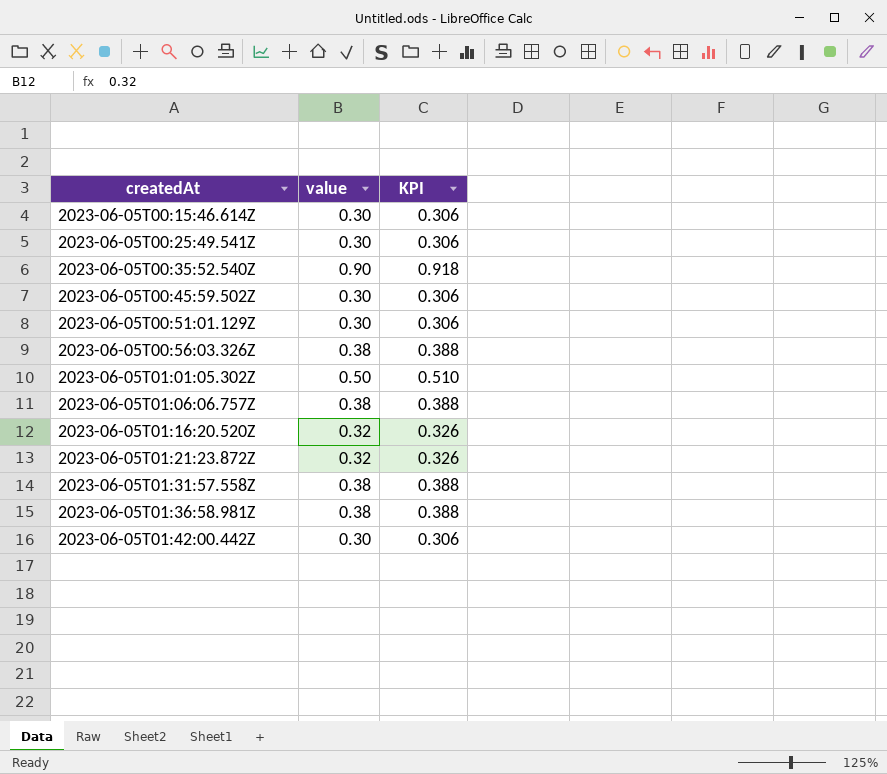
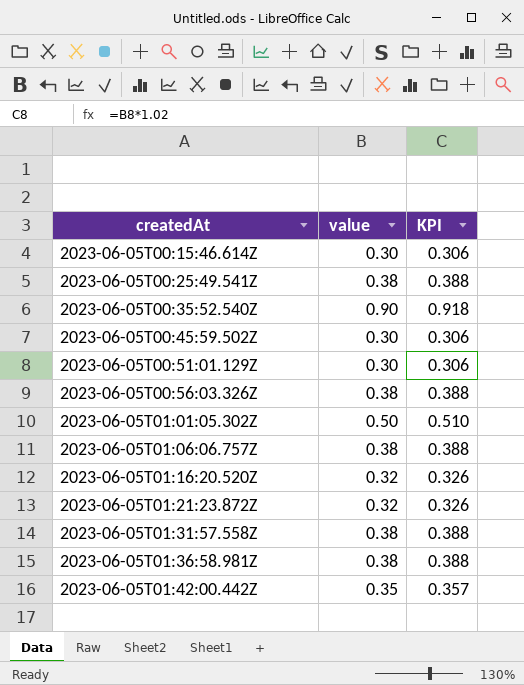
2023-06-05T00:25:49.541Z | value: 0.30 -> 0.38
2023-06-05T00:25:49.541Z | KPI: 0.306 -> 0.388
2023-06-05T01:42:00.442Z | value: 0.30 -> 0.35
2023-06-05T01:42:00.442Z | KPI: 0.306 -> 0.357

